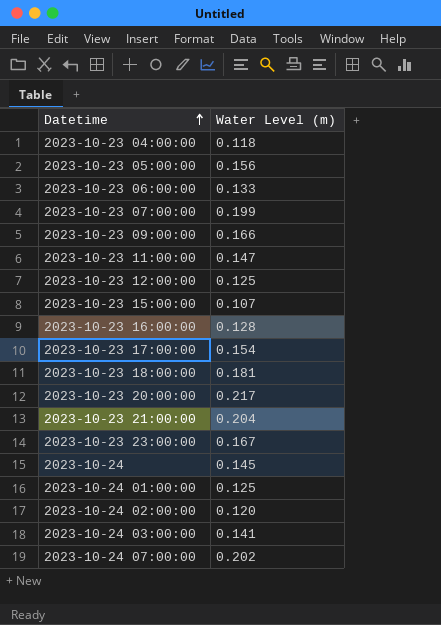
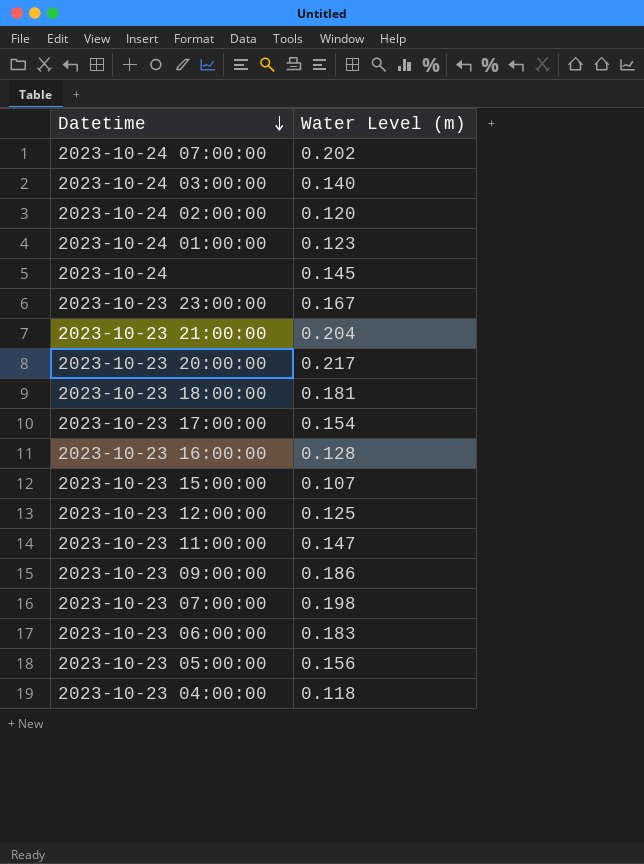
row order: Datetime ascending -> Datetime descending
2023-10-24 03:00:00 | Water Level (m): 0.141 -> 0.140
2023-10-24 01:00:00 | Water Level (m): 0.125 -> 0.123
2023-10-23 09:00:00 | Water Level (m): 0.166 -> 0.186
2023-10-23 07:00:00 | Water Level (m): 0.199 -> 0.198
2023-10-23 06:00:00 | Water Level (m): 0.133 -> 0.183

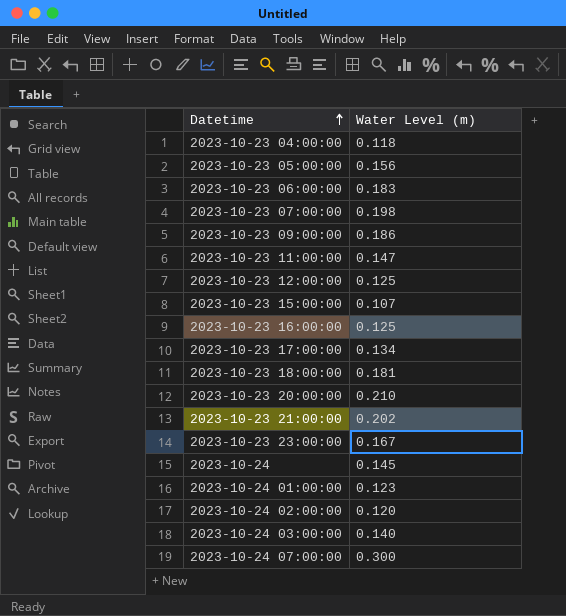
row order: Datetime descending -> Datetime ascending
2023-10-23 16:00:00 | Water Level (m): 0.128 -> 0.125
2023-10-23 17:00:00 | Water Level (m): 0.154 -> 0.134
2023-10-23 20:00:00 | Water Level (m): 0.217 -> 0.210
2023-10-23 21:00:00 | Water Level (m): 0.204 -> 0.202
2023-10-24 07:00:00 | Water Level (m): 0.202 -> 0.300

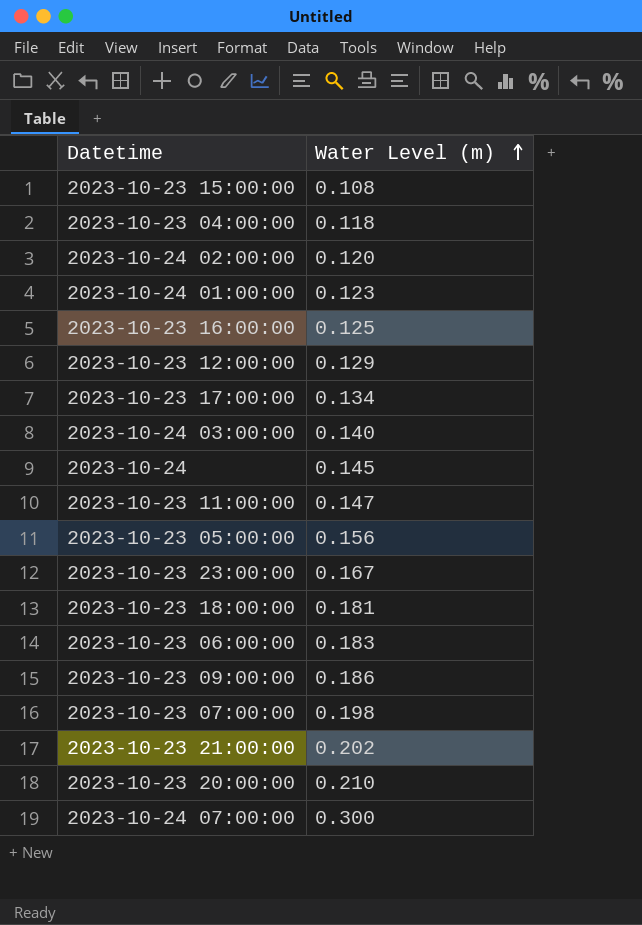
row order: Datetime ascending -> Water Level (m) ascending
2023-10-23 15:00:00 | Water Level (m): 0.107 -> 0.108
2023-10-23 12:00:00 | Water Level (m): 0.125 -> 0.129

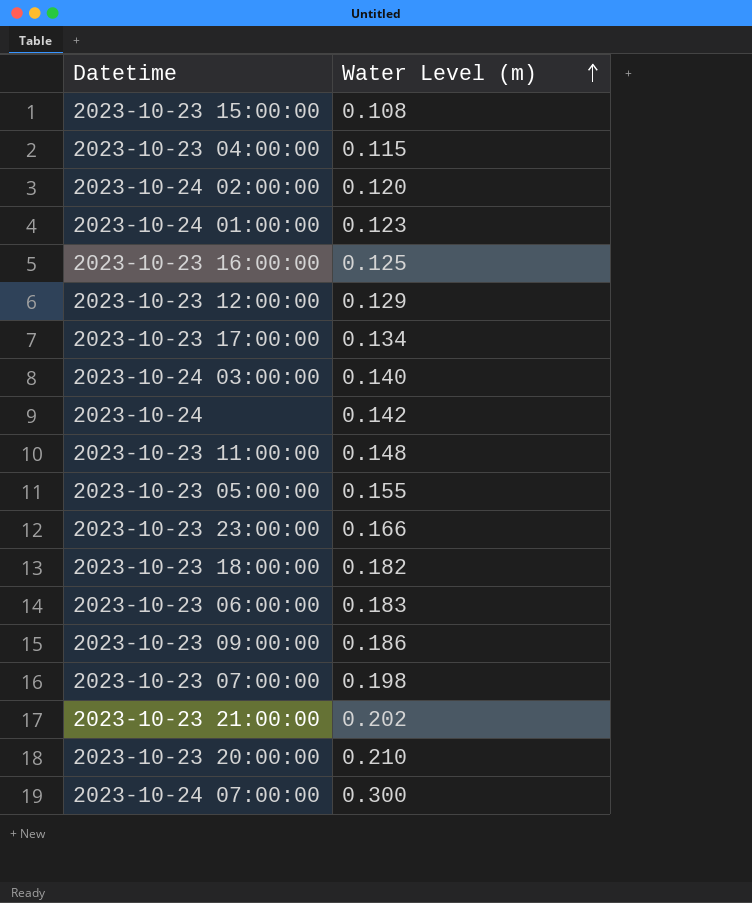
2023-10-23 04:00:00 | Water Level (m): 0.118 -> 0.115
2023-10-24 | Water Level (m): 0.145 -> 0.142
2023-10-23 11:00:00 | Water Level (m): 0.147 -> 0.148
2023-10-23 05:00:00 | Water Level (m): 0.156 -> 0.155
2023-10-23 23:00:00 | Water Level (m): 0.167 -> 0.166
2023-10-23 18:00:00 | Water Level (m): 0.181 -> 0.182

